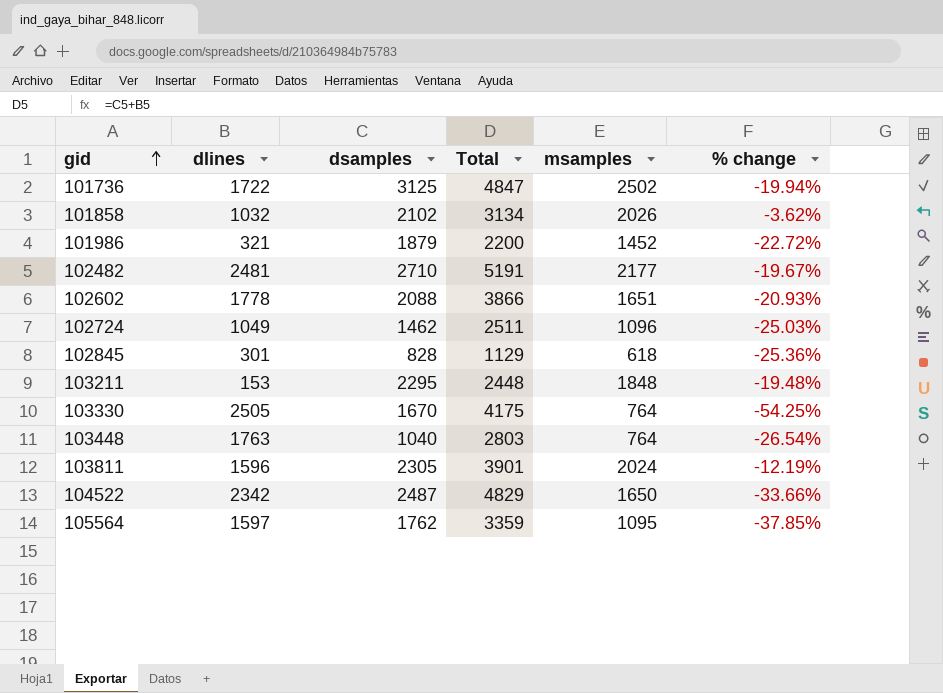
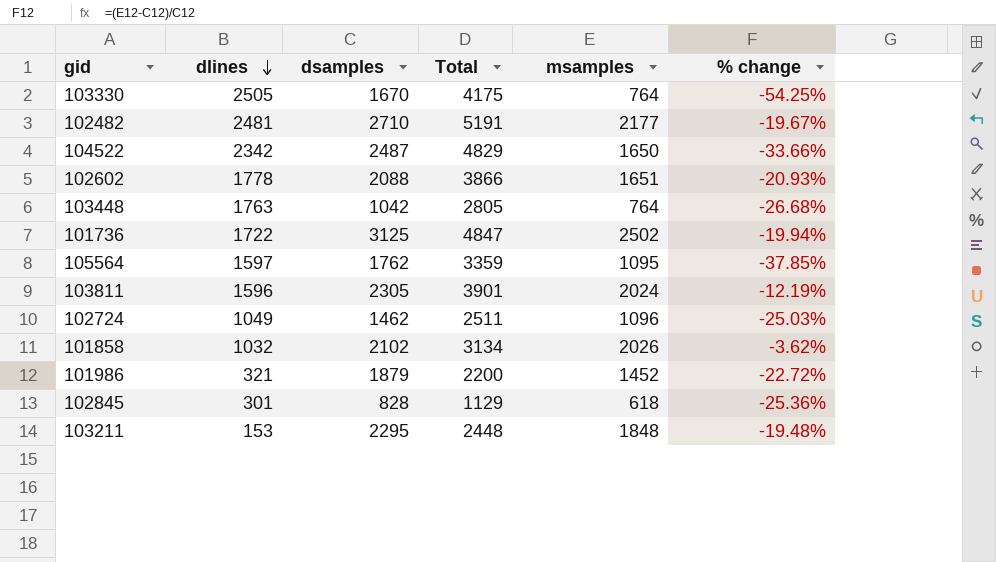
row order: gid ascending -> dlines descending
103448 | dsamples: 1040 -> 1042
103448 | Total: 2803 -> 2805
103448 | % change: -26.54% -> -26.68%

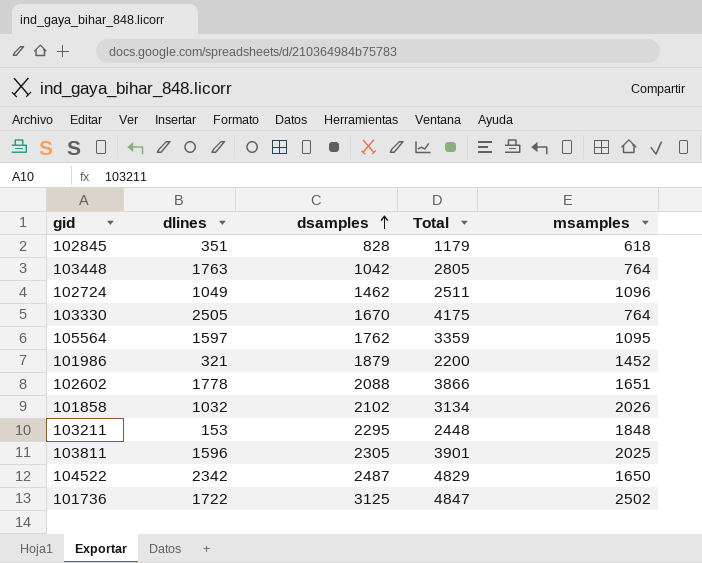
row order: dlines descending -> dsamples ascending
column % change | formula: ([msamples] - [dsamples]) / [dsamples] -> none
row 102482: 2481 | 2710 | 5191 | 2177 | -19.67% -> none
102845 | dlines: 301 -> 351
102845 | Total: 1129 -> 1179
103811 | msamples: 2024 -> 2025

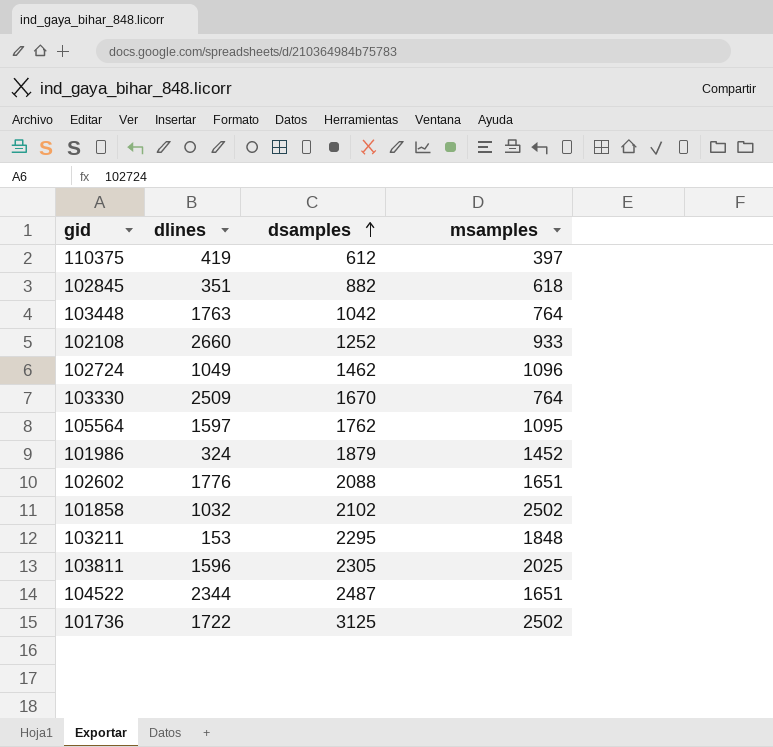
column Total | formula: [dlines] + [dsamples] -> none
row 110375: none -> 419 | 612 | 397
102845 | dsamples: 828 -> 882
row 102108: none -> 2660 | 1252 | 933
103330 | dlines: 2505 -> 2509
101986 | dlines: 321 -> 324
102602 | dlines: 1778 -> 1776
101858 | msamples: 2026 -> 2502
104522 | dlines: 2342 -> 2344
104522 | msamples: 1650 -> 1651

